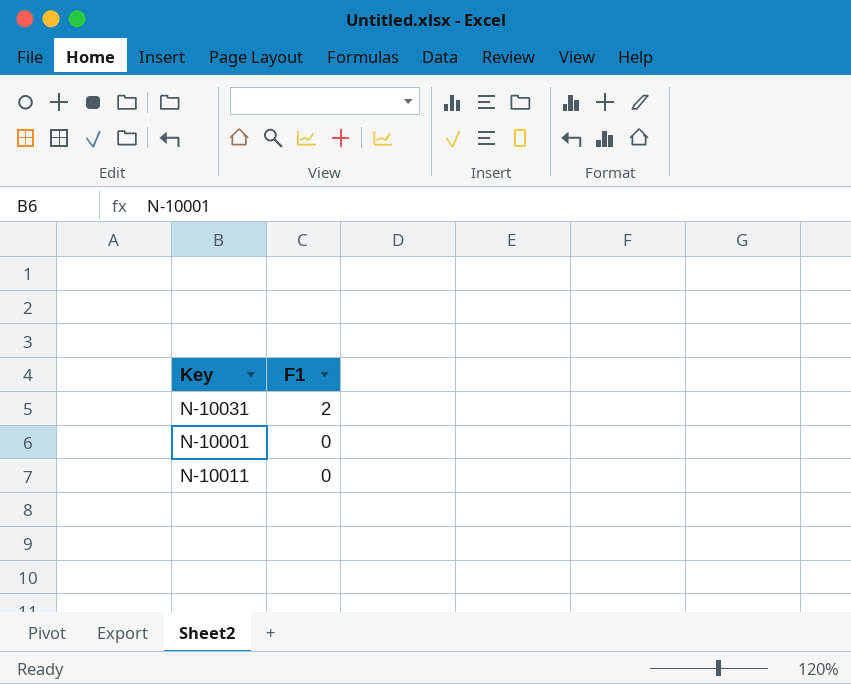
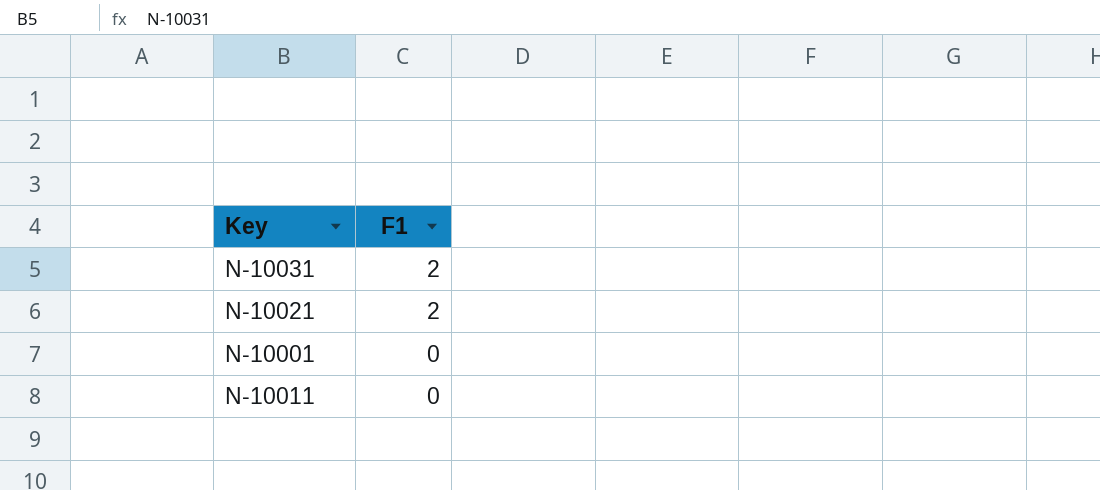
row N-10021: none -> 2

